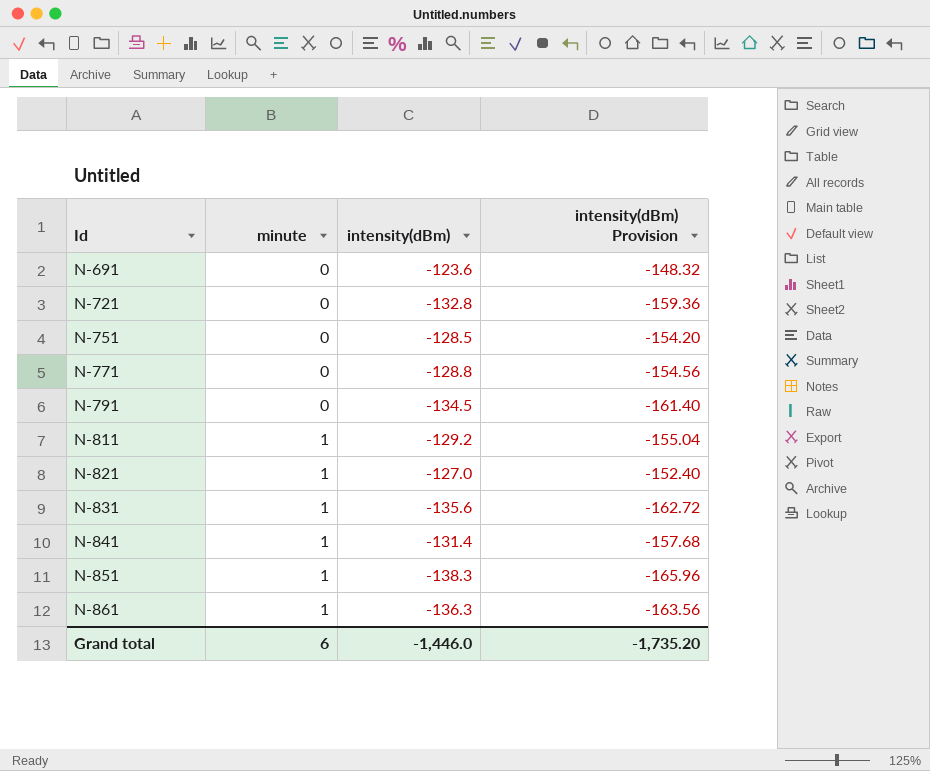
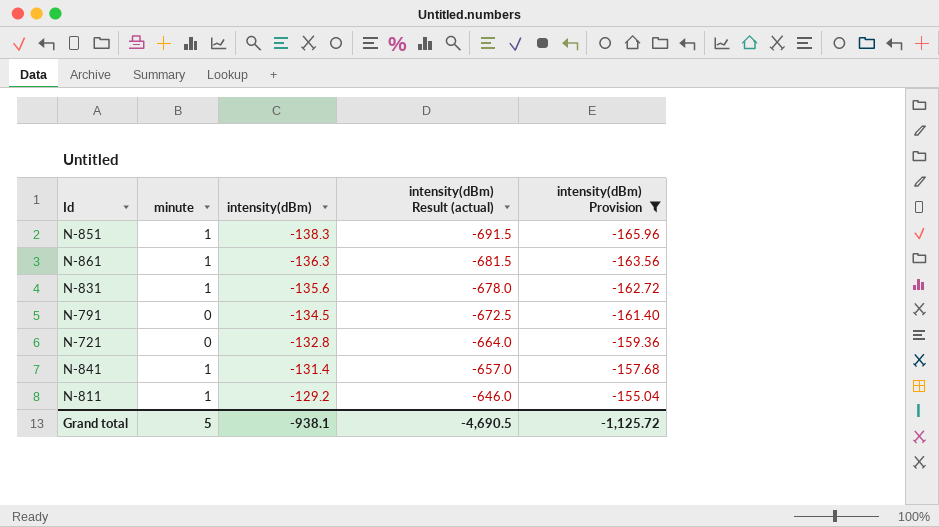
filter: none -> intensity(dBm) Provision <= -155.04
row order: Id ascending -> intensity(dBm) ascending
column intensity(dBm) Result (actual) | formula: none -> [intensity(dBm)] * 5
Grand total | minute: 6 -> 5
Grand total | intensity(dBm): -1,446.0 -> -938.1
Grand total | intensity(dBm) Provision: -1,735.20 -> -1,125.72

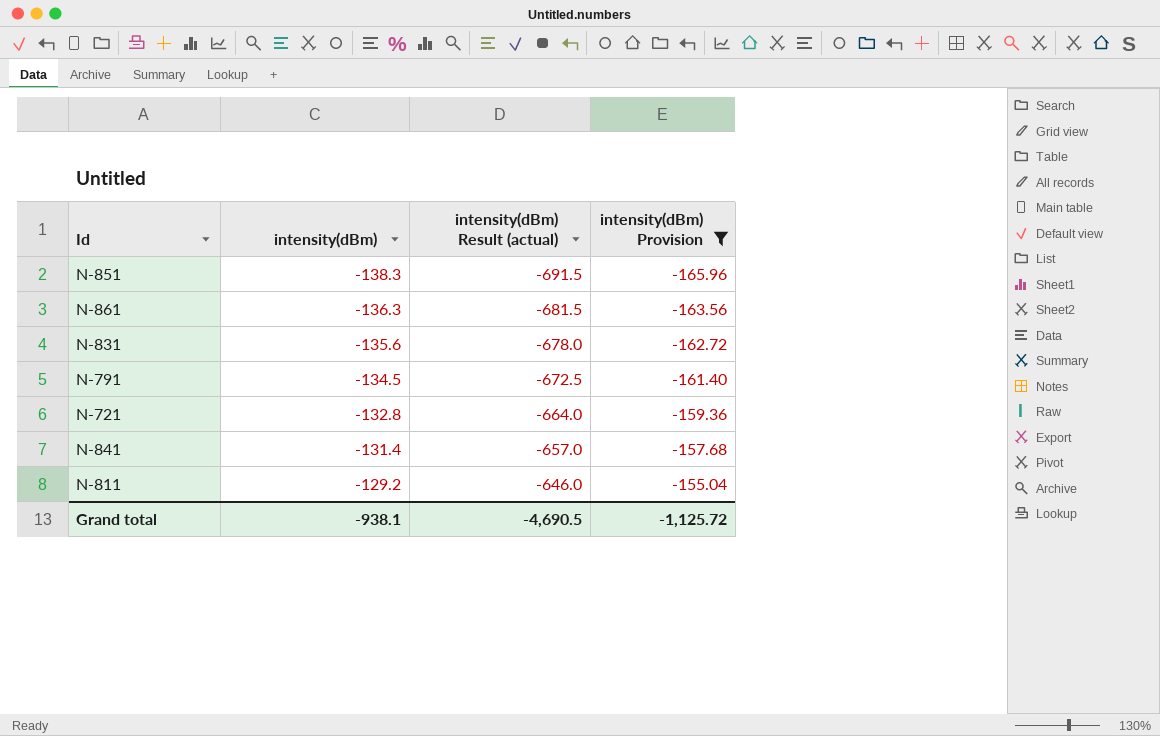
column minute | position: 2 -> none

